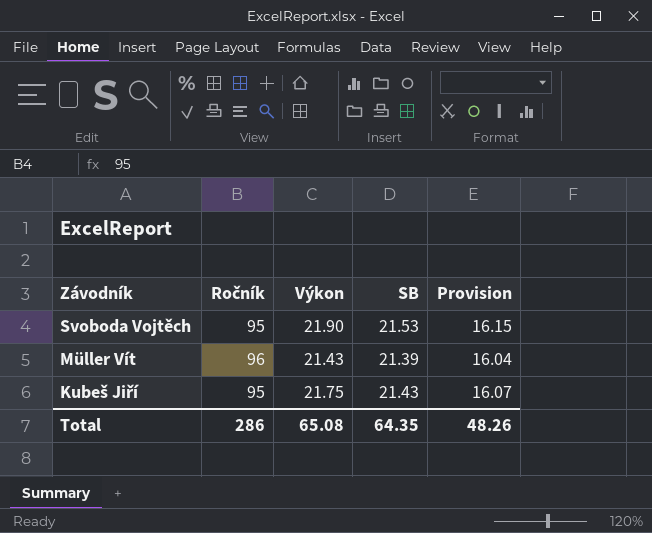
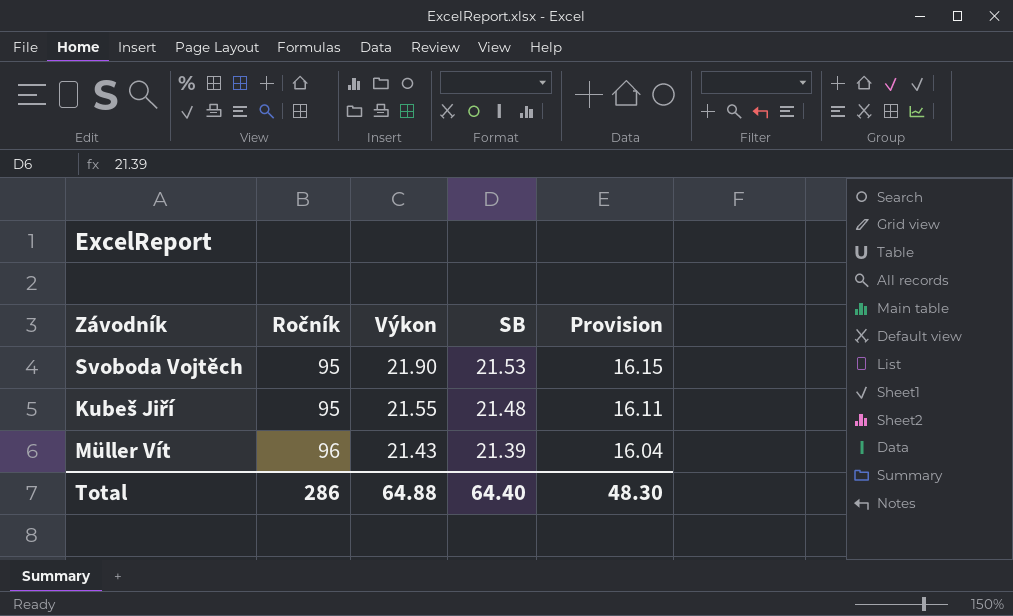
row order: Závodník descending -> Ročník ascending
Kubeš Jiří | Výkon: 21.75 -> 21.55
Kubeš Jiří | SB: 21.43 -> 21.48
Kubeš Jiří | Provision: 16.07 -> 16.11
Total | Výkon: 65.08 -> 64.88
Total | SB: 64.35 -> 64.40
Total | Provision: 48.26 -> 48.30

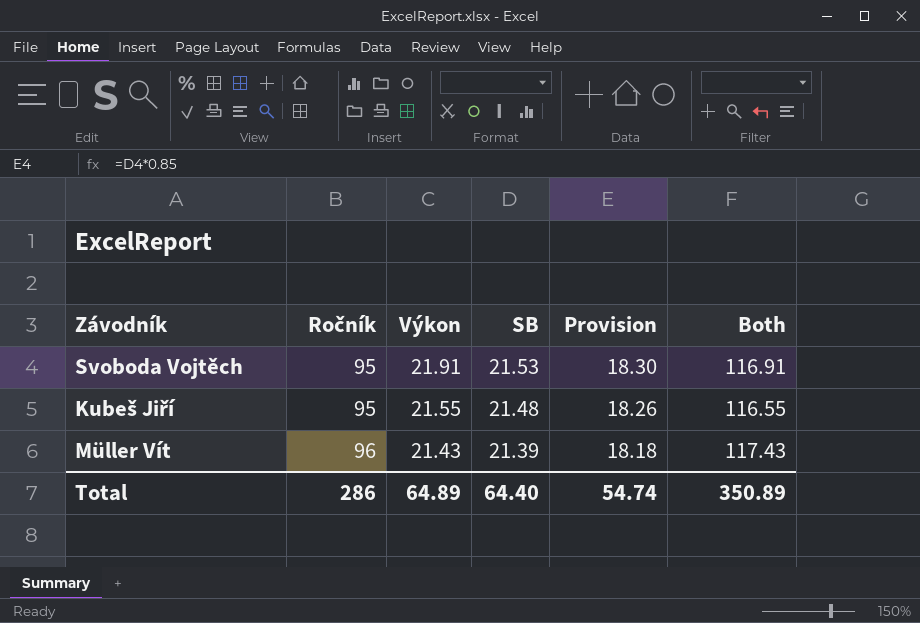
column Provision | formula: [SB] * 0.75 -> [SB] * 0.85
column Both | formula: none -> [Ročník] + [Výkon]
Svoboda Vojtěch | Výkon: 21.90 -> 21.91
Total | Výkon: 64.88 -> 64.89
Total | Provision: 48.30 -> 54.74

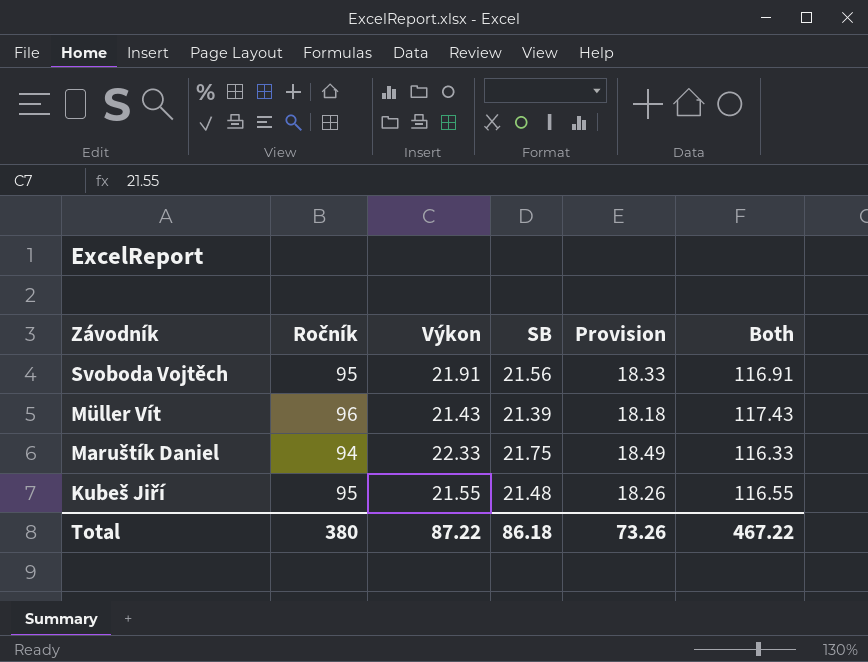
row order: Ročník ascending -> Závodník descending
Svoboda Vojtěch | SB: 21.53 -> 21.56
Svoboda Vojtěch | Provision: 18.30 -> 18.33
row Maruštík Daniel: none -> 94 | 22.33 | 21.75 | 18.49 | 116.33
Total | Ročník: 286 -> 380
Total | Výkon: 64.89 -> 87.22
Total | SB: 64.40 -> 86.18
Total | Provision: 54.74 -> 73.26
Total | Both: 350.89 -> 467.22

